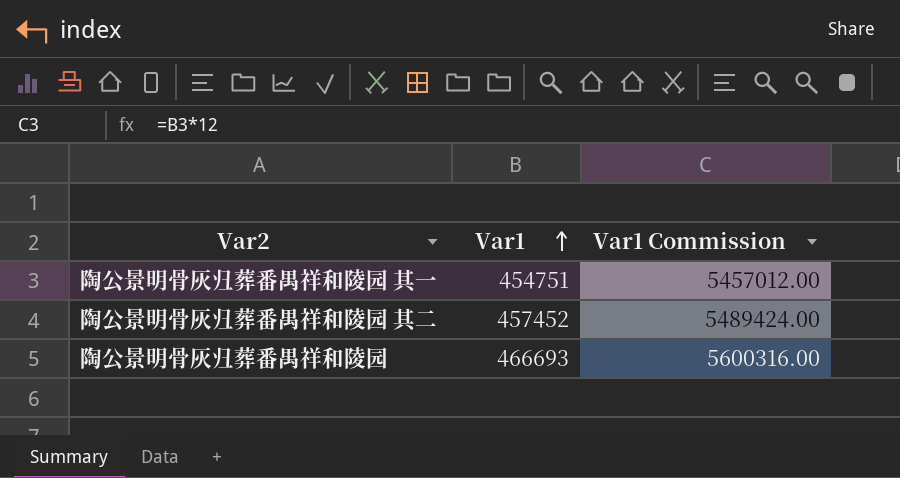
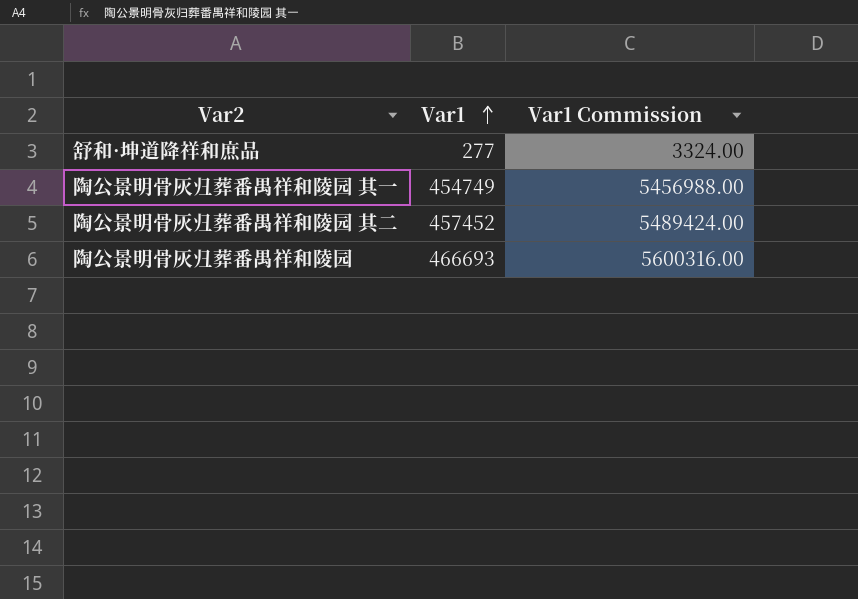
row 舒和·坤道降祥和庶品: none -> 277 | 3324.00
陶公景明骨灰归葬番禺祥和陵园 其一 | Var1: 454751 -> 454749
陶公景明骨灰归葬番禺祥和陵园 其一 | Var1 Commission: 5457012.00 -> 5456988.00

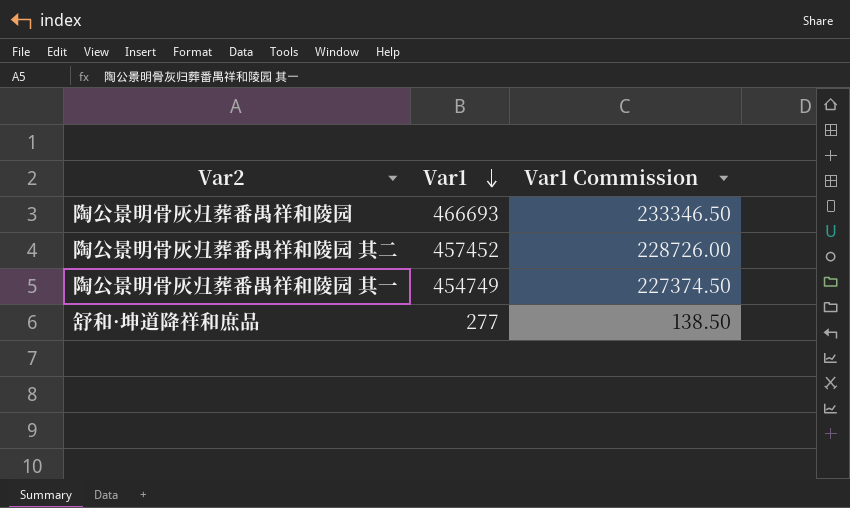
row order: Var1 ascending -> Var1 descending
column Var1 Commission | formula: [Var1] * 12 -> [Var1] * 0.5

